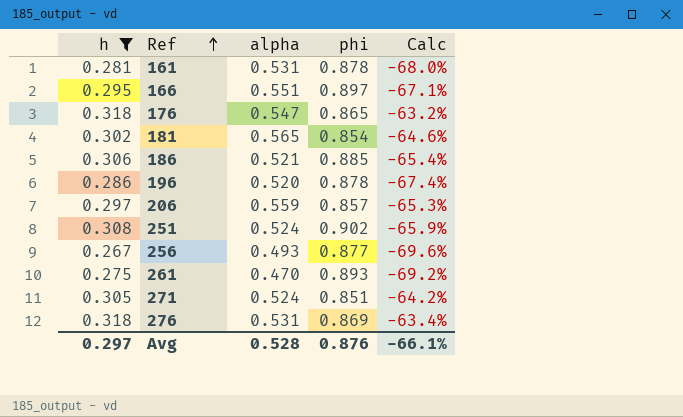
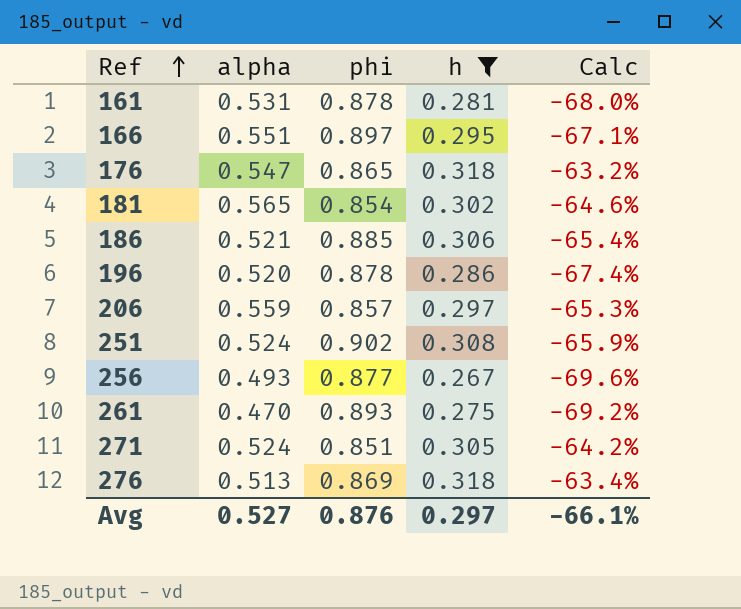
column h | position: 1 -> 4
276 | alpha: 0.531 -> 0.513
Avg | alpha: 0.528 -> 0.527

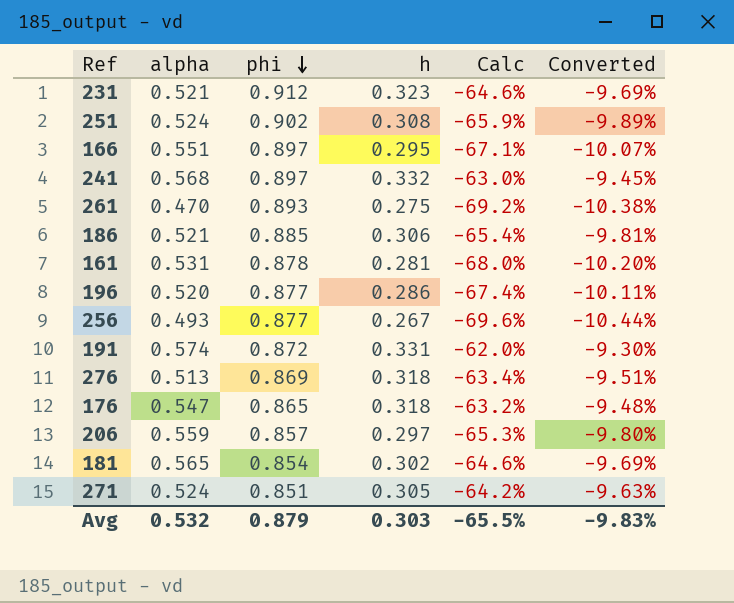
filter: h <= 0.318 -> none
row order: Ref ascending -> phi descending
column Converted | formula: none -> [Calc] * 0.15
196 | phi: 0.878 -> 0.877
Avg | alpha: 0.527 -> 0.532
Avg | phi: 0.876 -> 0.879
Avg | h: 0.297 -> 0.303
Avg | Calc: -66.1% -> -65.5%

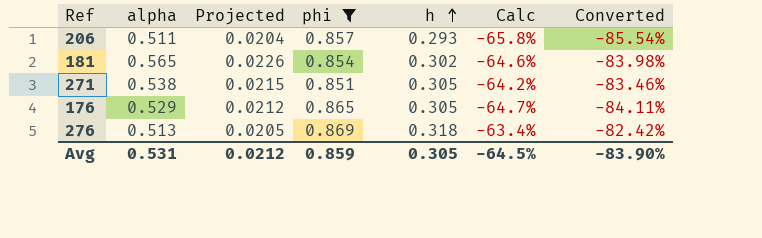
filter: none -> phi <= 0.869
row order: phi descending -> h ascending
column Projected | formula: none -> [alpha] * 0.04
column Converted | formula: [Calc] * 0.15 -> [Calc] * 1.3
206 | alpha: 0.559 -> 0.511
206 | h: 0.297 -> 0.293
206 | Calc: -65.3% -> -65.8%
271 | alpha: 0.524 -> 0.538
176 | alpha: 0.547 -> 0.529
176 | h: 0.318 -> 0.305
176 | Calc: -63.2% -> -64.7%
Avg | alpha: 0.532 -> 0.531
Avg | phi: 0.879 -> 0.859
Avg | h: 0.303 -> 0.305
Avg | Calc: -65.5% -> -64.5%
Avg | Converted: -9.83% -> -83.90%

